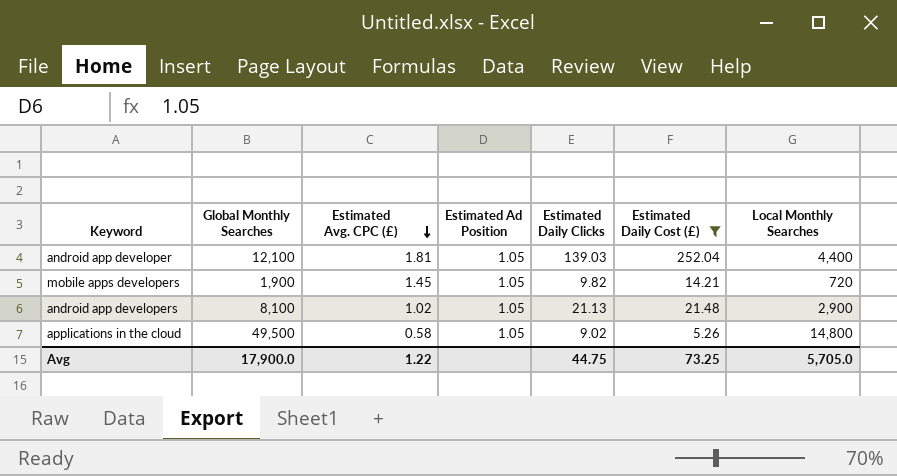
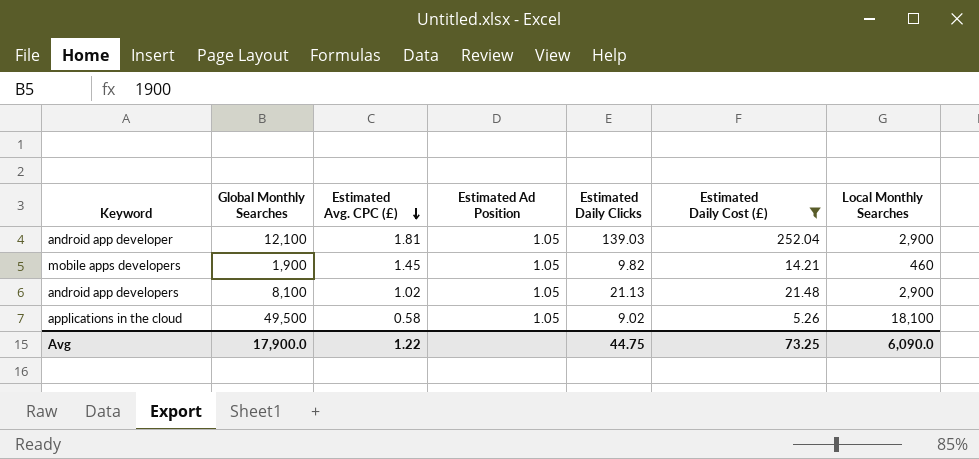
android app developer | Local Monthly Searches: 4,400 -> 2,900
mobile apps developers | Local Monthly Searches: 720 -> 460
applications in the cloud | Local Monthly Searches: 14,800 -> 18,100
Avg | Local Monthly Searches: 5,705.0 -> 6,090.0

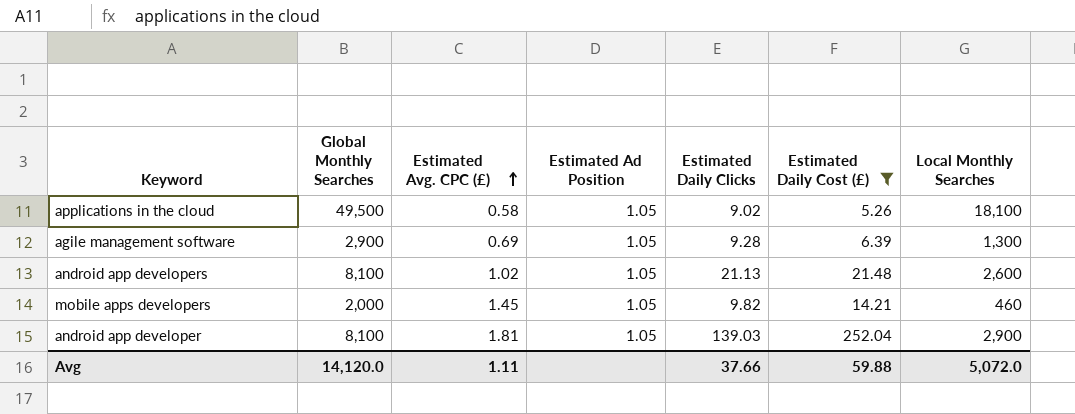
row order: Estimated Avg. CPC (£) descending -> Estimated Avg. CPC (£) ascending
row agile management software: none -> 2,900 | 0.69 | 1.05 | 9.28 | 6.39 | 1,300
android app developers | Local Monthly Searches: 2,900 -> 2,600
mobile apps developers | Global Monthly Searches: 1,900 -> 2,000
android app developer | Global Monthly Searches: 12,100 -> 8,100
Avg | Global Monthly Searches: 17,900.0 -> 14,120.0
Avg | Estimated Avg. CPC (£): 1.22 -> 1.11
Avg | Estimated Daily Clicks: 44.75 -> 37.66
Avg | Estimated Daily Cost (£): 73.25 -> 59.88
Avg | Local Monthly Searches: 6,090.0 -> 5,072.0

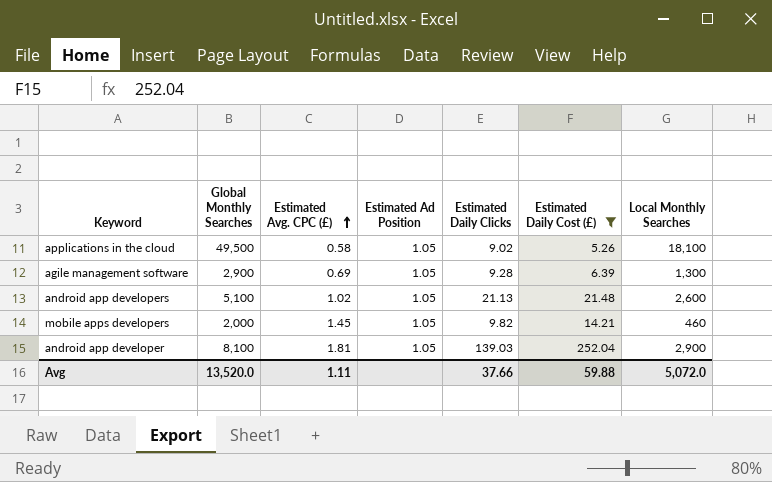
android app developers | Global Monthly Searches: 8,100 -> 5,100
Avg | Global Monthly Searches: 14,120.0 -> 13,520.0

